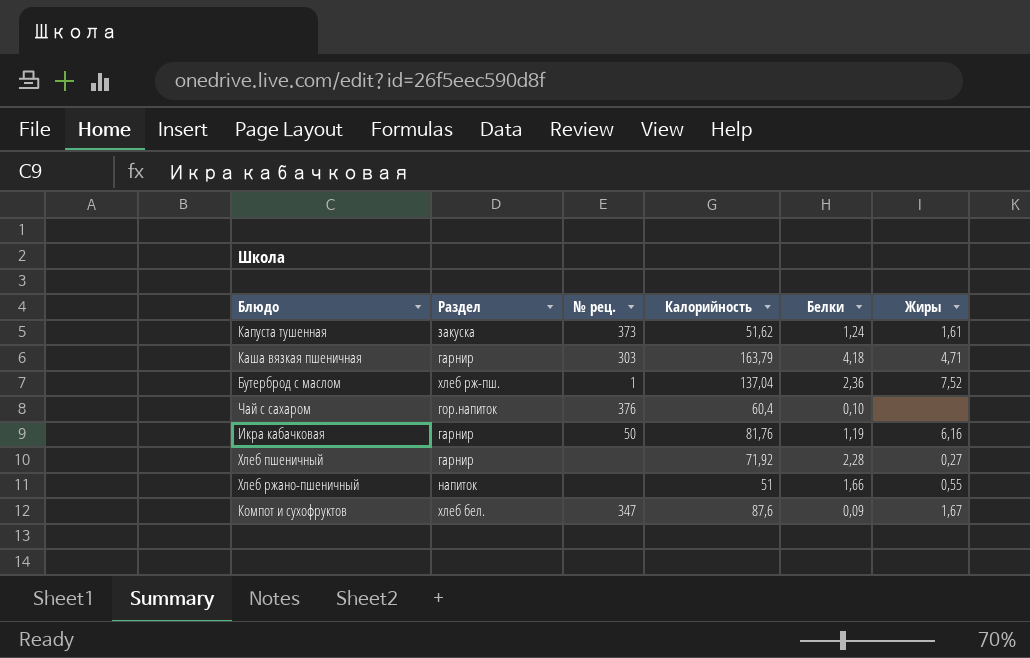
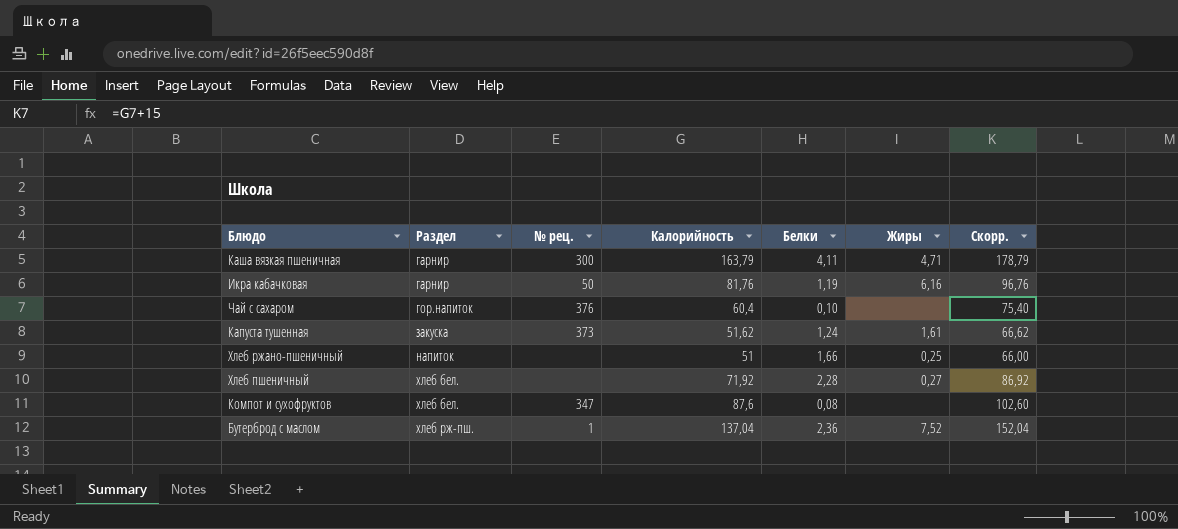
row order: none -> Раздел ascending
column Скорр. | formula: none -> [Калорийность] + 15
Каша вязкая пшеничная | № рец.: 303 -> 300
Каша вязкая пшеничная | Белки: 4,18 -> 4,11
Хлеб ржано-пшеничный | Жиры: 0,55 -> 0,25
Хлеб пшеничный | Раздел: гарнир -> хлеб бел.
Компот и сухофруктов | Белки: 0,09 -> 0,08
Компот и сухофруктов | Жиры: 1,67 -> none

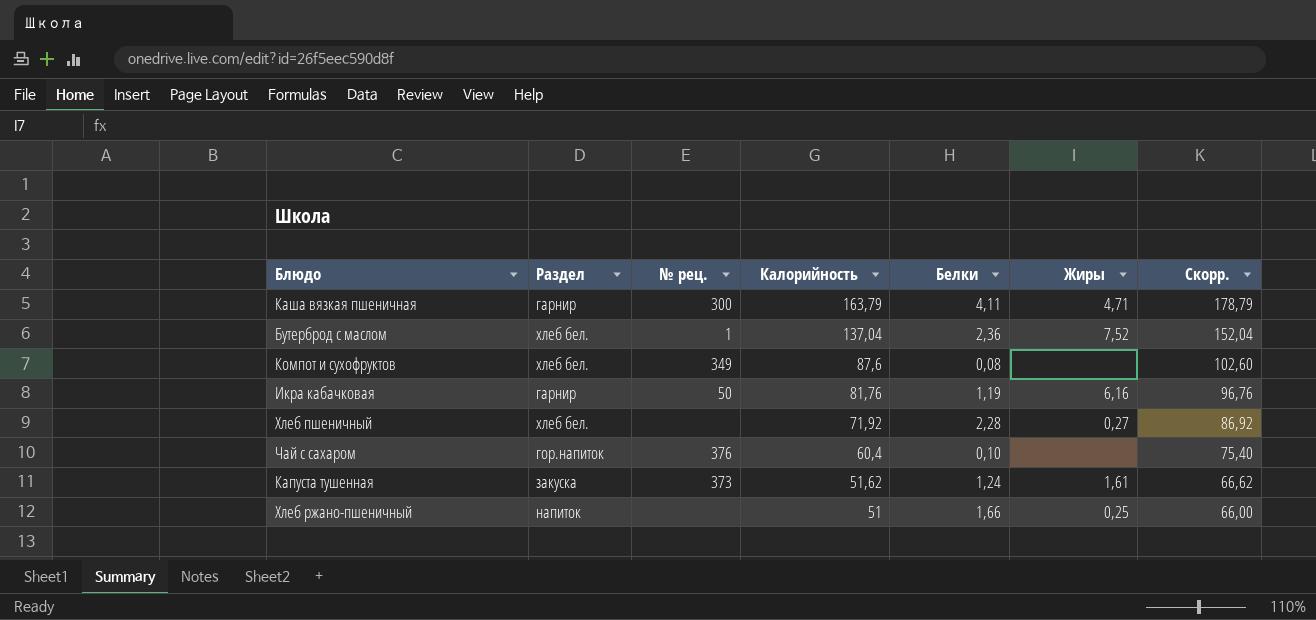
row order: Раздел ascending -> Калорийность descending
Бутерброд с маслом | Раздел: хлеб рж-пш. -> хлеб бел.
Компот и сухофруктов | № рец.: 347 -> 349

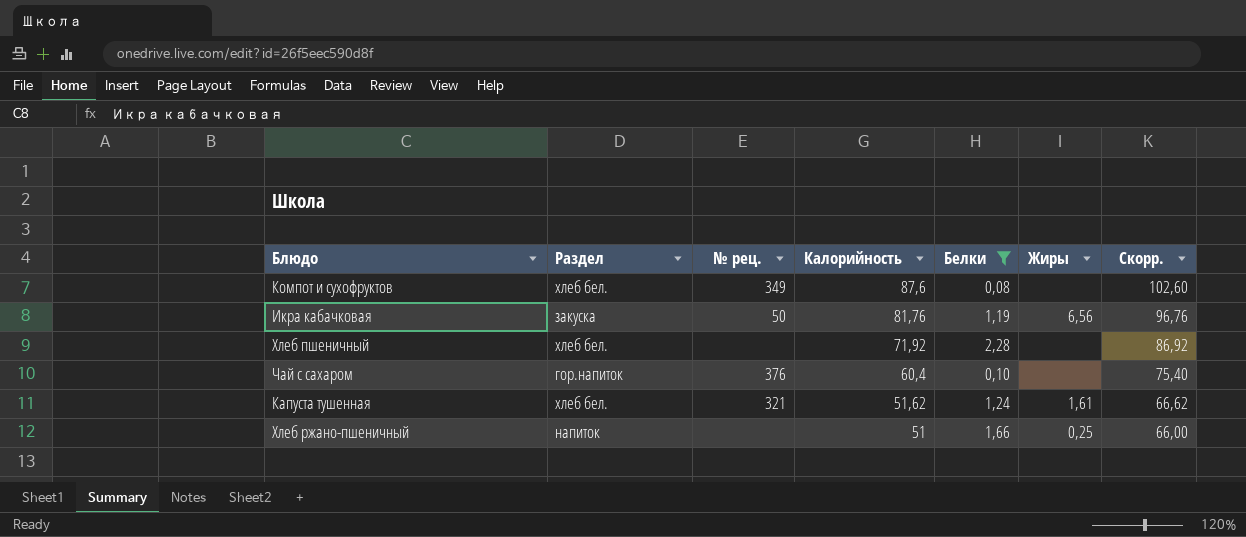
filter: none -> Белки <= 2,28
Икра кабачковая | Раздел: гарнир -> закуска
Икра кабачковая | Жиры: 6,16 -> 6,56
Хлеб пшеничный | Жиры: 0,27 -> none
Капуста тушенная | Раздел: закуска -> хлеб бел.
Капуста тушенная | № рец.: 373 -> 321

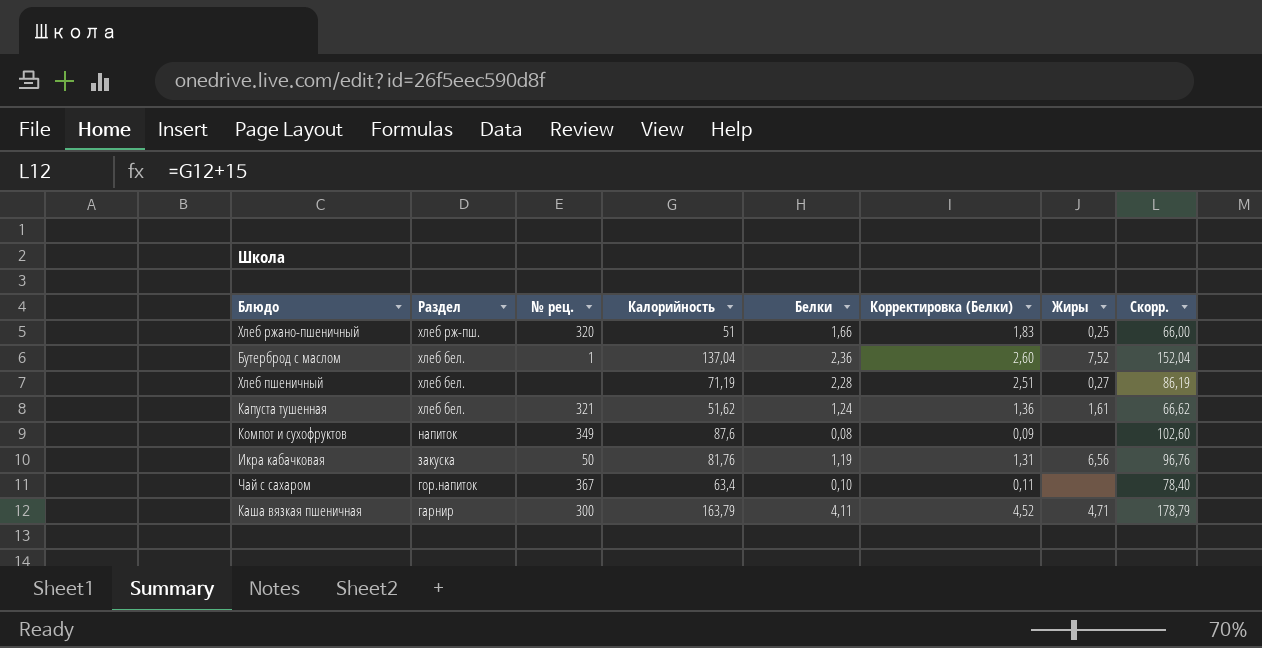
filter: Белки <= 2,28 -> none
row order: Калорийность descending -> Раздел descending
column Корректировка (Белки) | formula: none -> [Белки] * 1,1
Хлеб ржано-пшеничный | Раздел: напиток -> хлеб рж-пш.
Хлеб ржано-пшеничный | № рец.: none -> 320
Хлеб пшеничный | Калорийность: 71,92 -> 71,19
Хлеб пшеничный | Жиры: none -> 0,27
Хлеб пшеничный | Скорр.: 86,92 -> 86,19
Компот и сухофруктов | Раздел: хлеб бел. -> напиток
Чай с сахаром | № рец.: 376 -> 367
Чай с сахаром | Калорийность: 60,4 -> 63,4
Чай с сахаром | Скорр.: 75,40 -> 78,40

